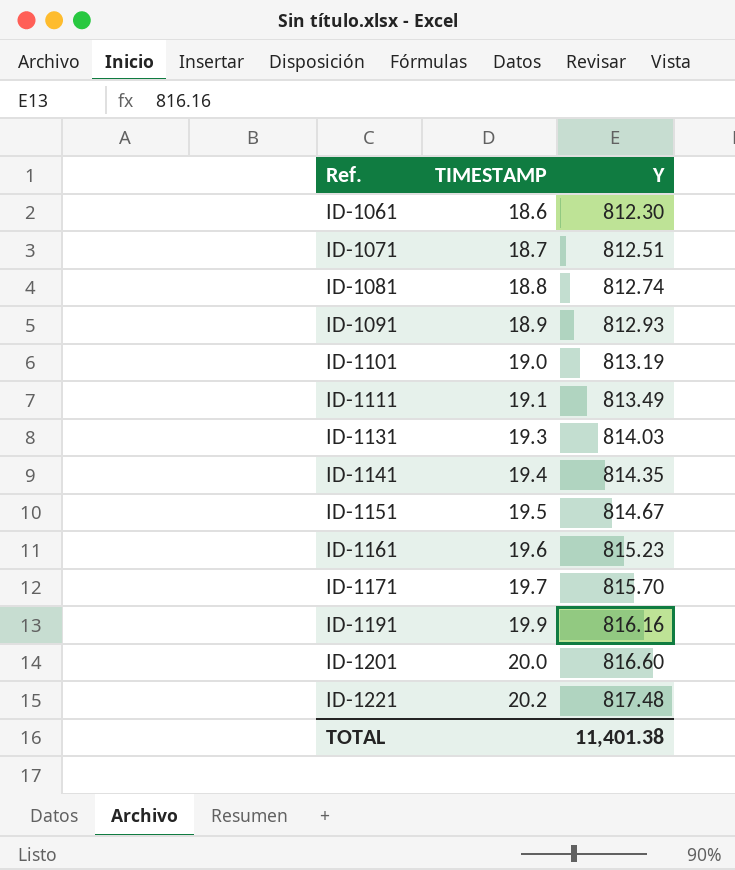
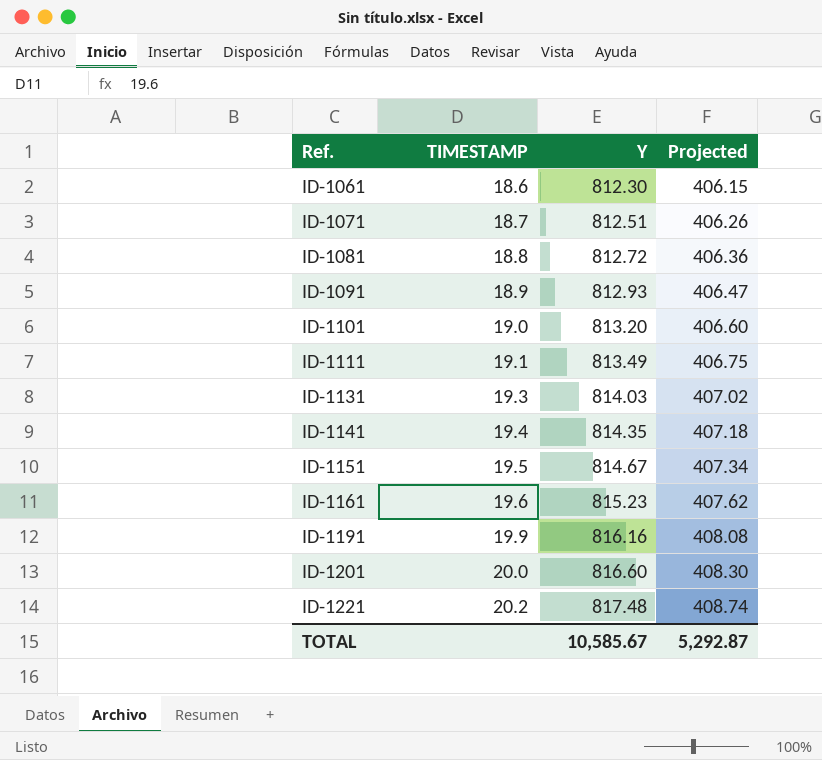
column Projected | formula: none -> [Y] * 0.5
row ID-1171: 19.7 | 815.70 -> none
ID-1081 | Y: 812.74 -> 812.72
ID-1101 | Y: 813.19 -> 813.20
TOTAL | Y: 11,401.38 -> 10,585.67

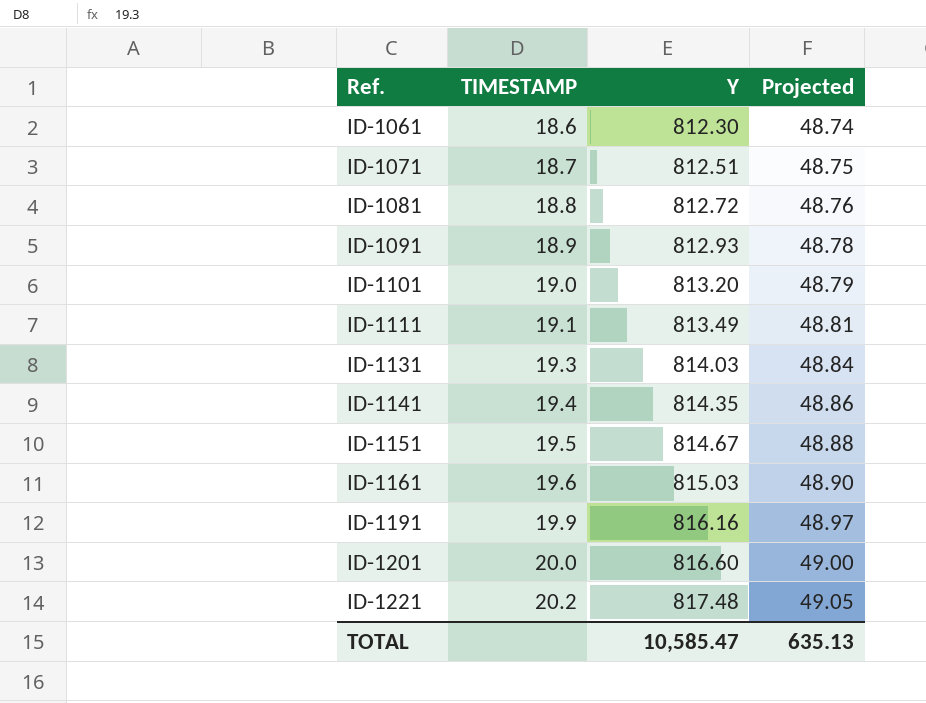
column Projected | formula: [Y] * 0.5 -> [Y] * 0.06
ID-1161 | Y: 815.23 -> 815.03
TOTAL | Y: 10,585.67 -> 10,585.47
TOTAL | Projected: 5,292.87 -> 635.13

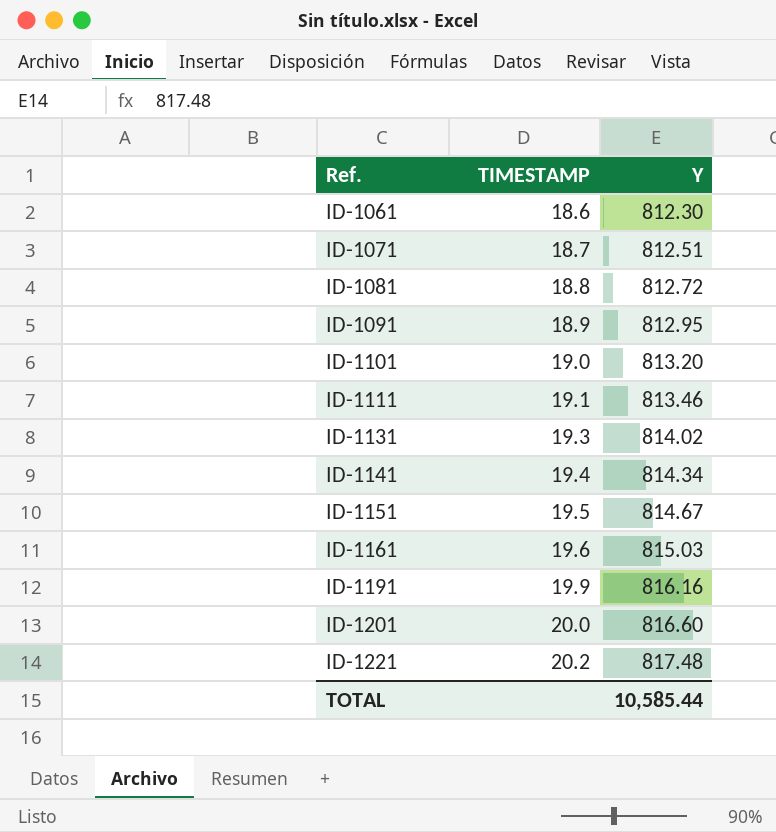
column Projected | formula: [Y] * 0.06 -> none
ID-1091 | Y: 812.93 -> 812.95
ID-1111 | Y: 813.49 -> 813.46
ID-1131 | Y: 814.03 -> 814.02
ID-1141 | Y: 814.35 -> 814.34
TOTAL | Y: 10,585.47 -> 10,585.44

